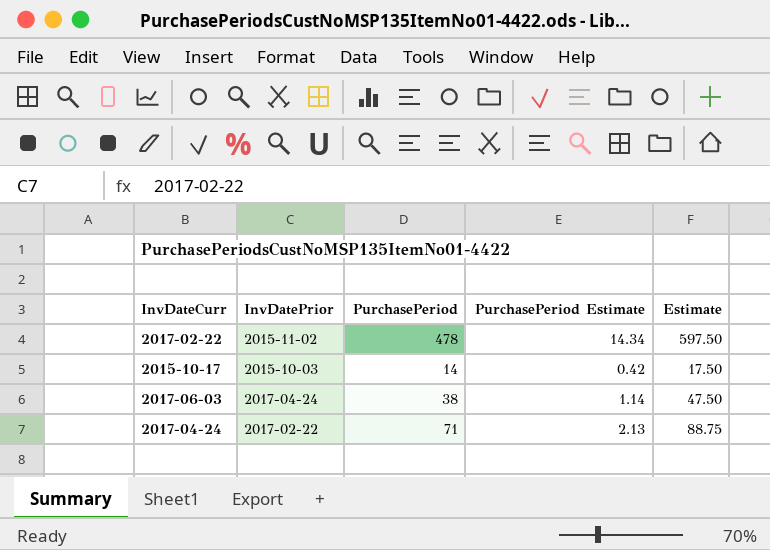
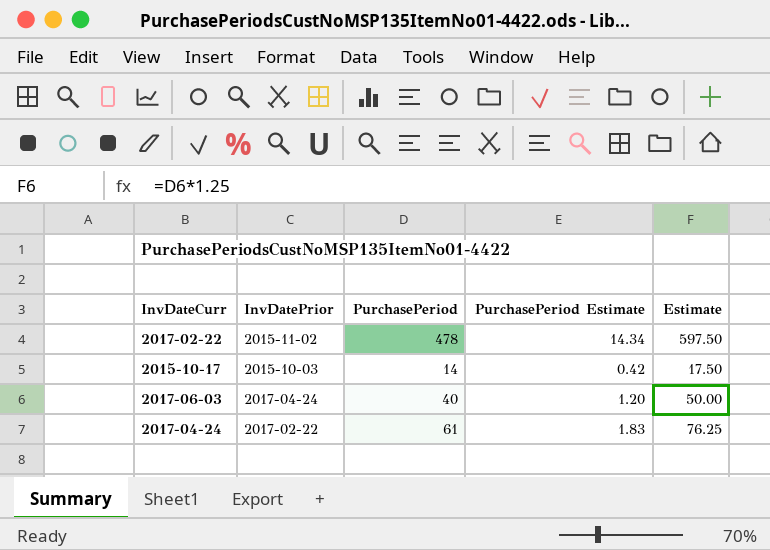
2017-06-03 | PurchasePeriod: 38 -> 40
2017-06-03 | PurchasePeriod Estimate: 1.14 -> 1.20
2017-06-03 | Estimate: 47.50 -> 50.00
2017-04-24 | PurchasePeriod: 71 -> 61
2017-04-24 | PurchasePeriod Estimate: 2.13 -> 1.83
2017-04-24 | Estimate: 88.75 -> 76.25

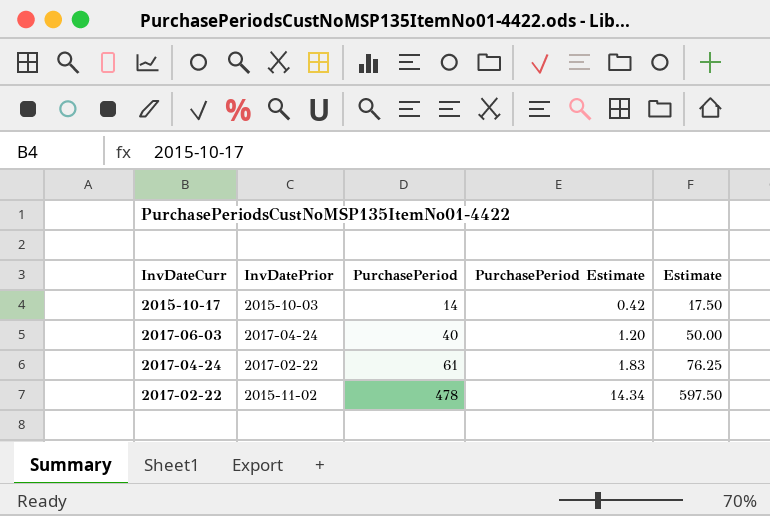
row order: none -> PurchasePeriod ascending

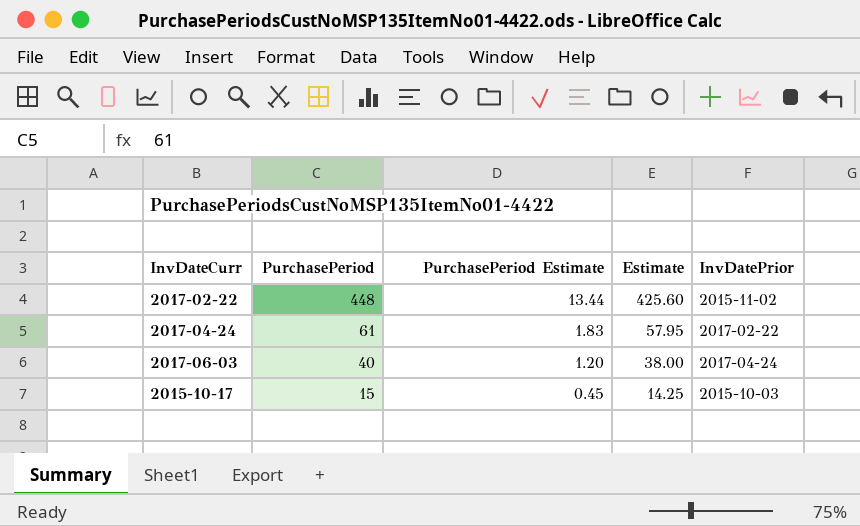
row order: PurchasePeriod ascending -> PurchasePeriod descending
column Estimate | formula: [PurchasePeriod] * 1.25 -> [PurchasePeriod] * 0.95
column InvDatePrior | position: 2 -> 5
2017-02-22 | PurchasePeriod: 478 -> 448
2017-02-22 | PurchasePeriod Estimate: 14.34 -> 13.44
2015-10-17 | PurchasePeriod: 14 -> 15
2015-10-17 | PurchasePeriod Estimate: 0.42 -> 0.45

